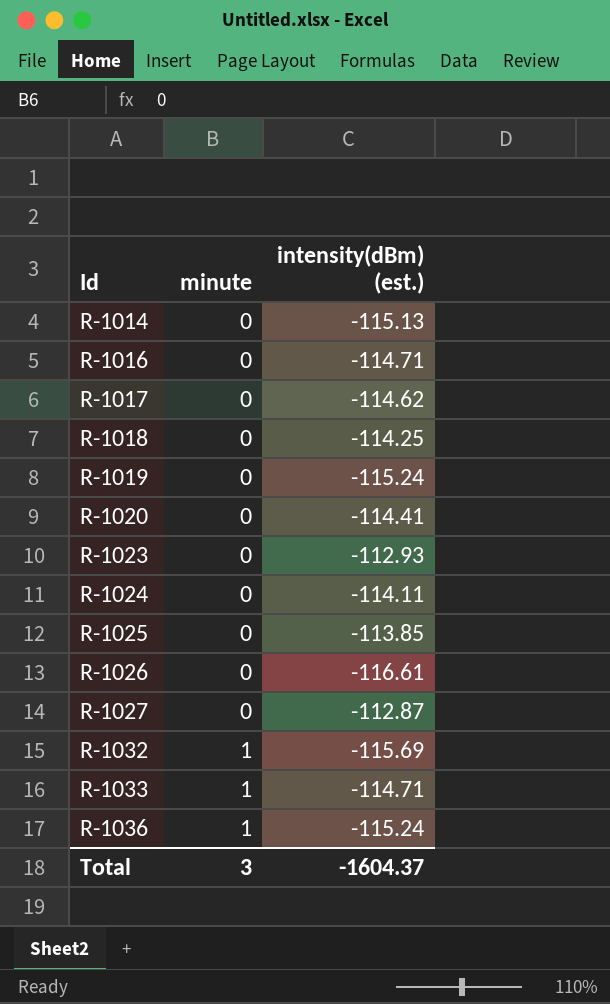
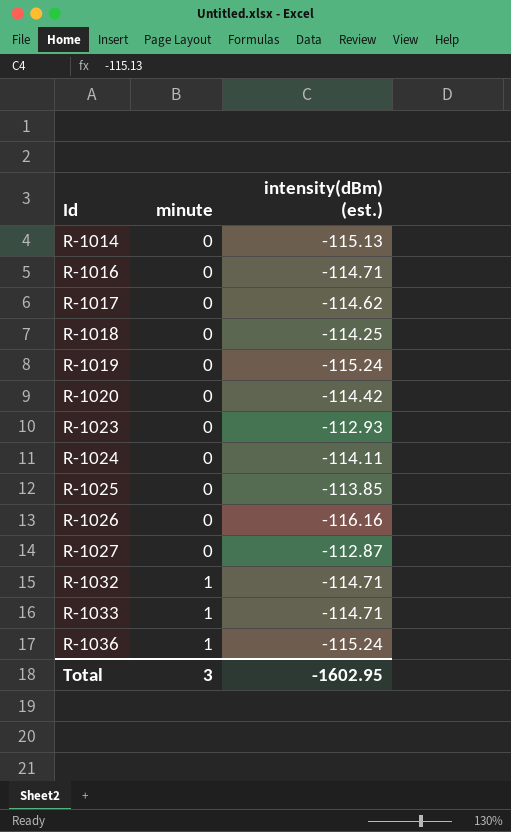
R-1020 | intensity(dBm) (est.): -114.41 -> -114.42
R-1026 | intensity(dBm) (est.): -116.61 -> -116.16
R-1032 | intensity(dBm) (est.): -115.69 -> -114.71
Total | intensity(dBm) (est.): -1604.37 -> -1602.95

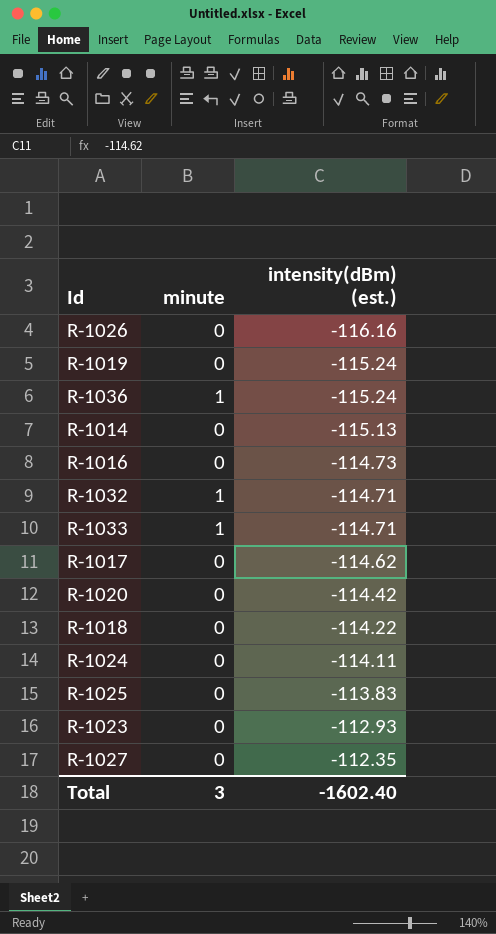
row order: Id ascending -> intensity(dBm) (est.) ascending
R-1016 | intensity(dBm) (est.): -114.71 -> -114.73
R-1018 | intensity(dBm) (est.): -114.25 -> -114.22
R-1025 | intensity(dBm) (est.): -113.85 -> -113.83
R-1027 | intensity(dBm) (est.): -112.87 -> -112.35
Total | intensity(dBm) (est.): -1602.95 -> -1602.40

